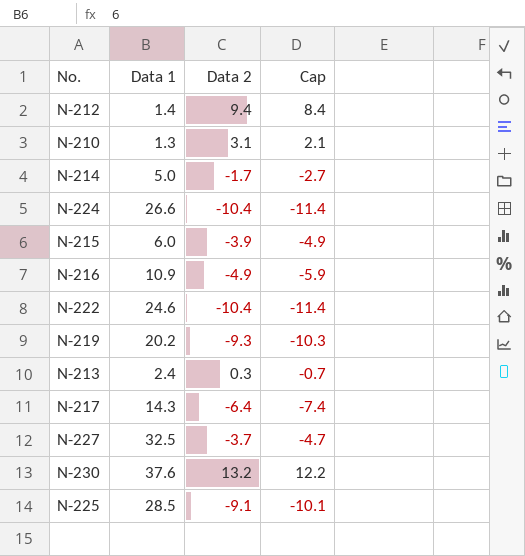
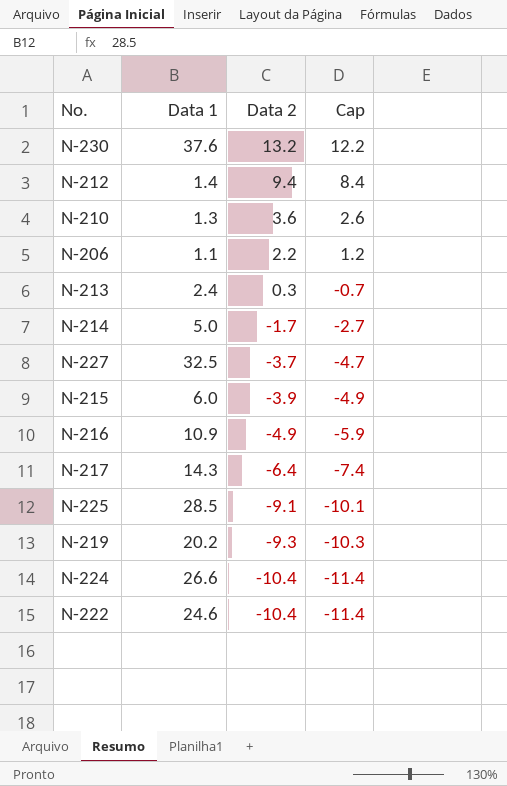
row order: none -> Data 2 descending
N-210 | Data 2: 3.1 -> 3.6
N-210 | Cap: 2.1 -> 2.6
row N-206: none -> 1.1 | 2.2 | 1.2

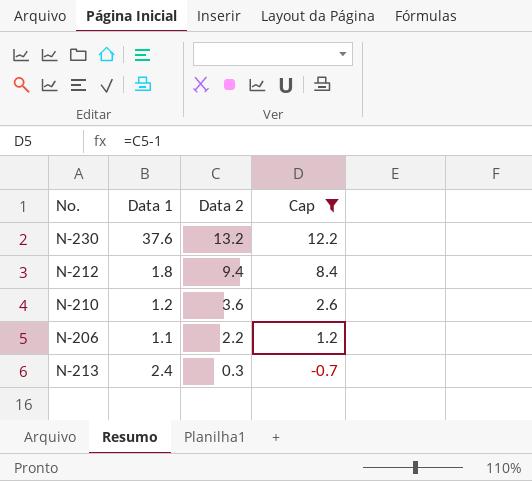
filter: none -> Cap >= -0.7
N-212 | Data 1: 1.4 -> 1.8
N-210 | Data 1: 1.3 -> 1.2

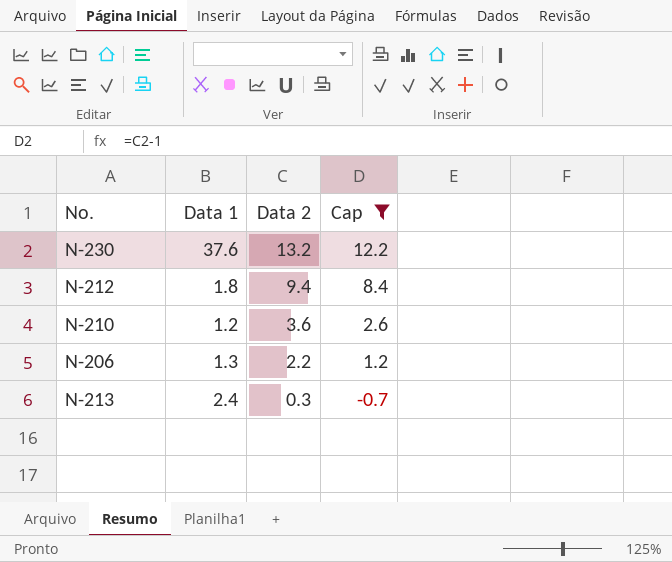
N-206 | Data 1: 1.1 -> 1.3

